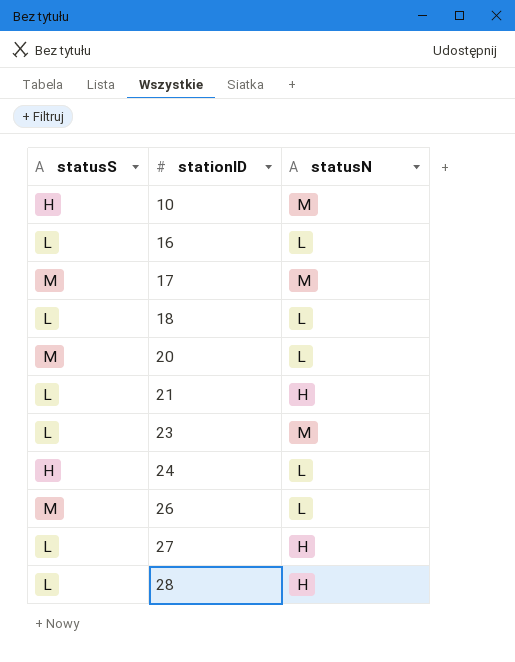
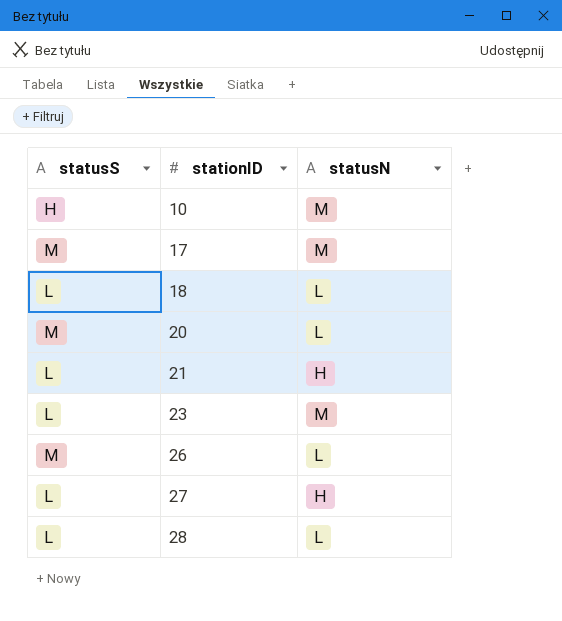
row 16: L | L -> none
row 24: H | L -> none
28 | statusN: H -> L

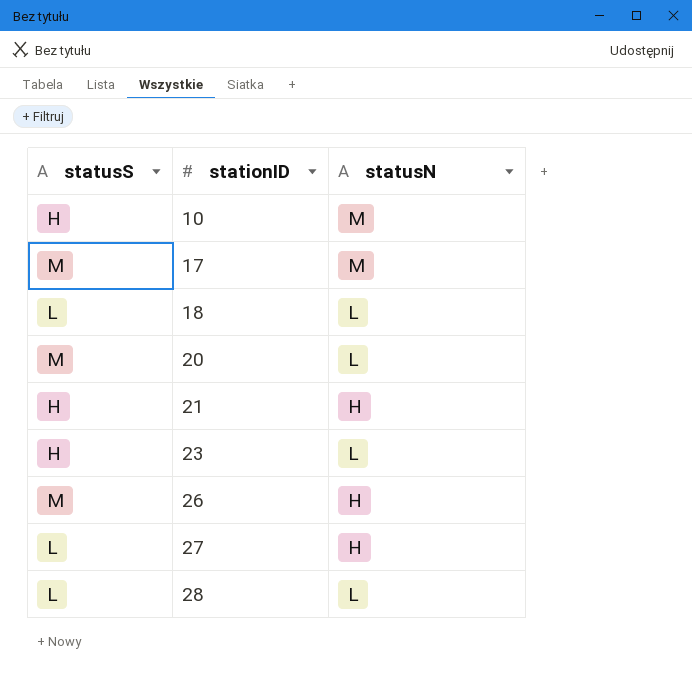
21 | statusS: L -> H
23 | statusS: L -> H
23 | statusN: M -> L
26 | statusN: L -> H

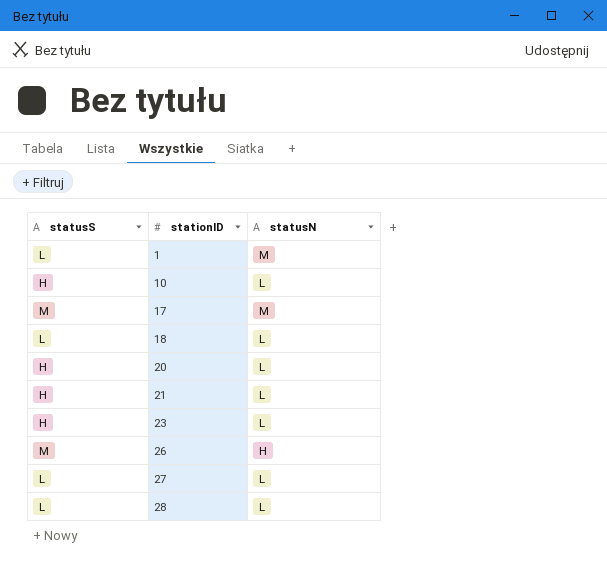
row 1: none -> L | M
10 | statusN: M -> L
20 | statusS: M -> H
21 | statusN: H -> L
27 | statusN: H -> L

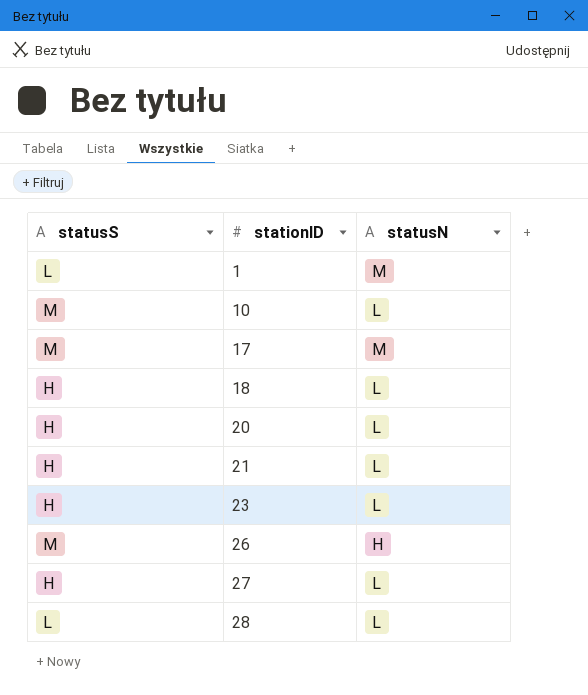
10 | statusS: H -> M
18 | statusS: L -> H
27 | statusS: L -> H

